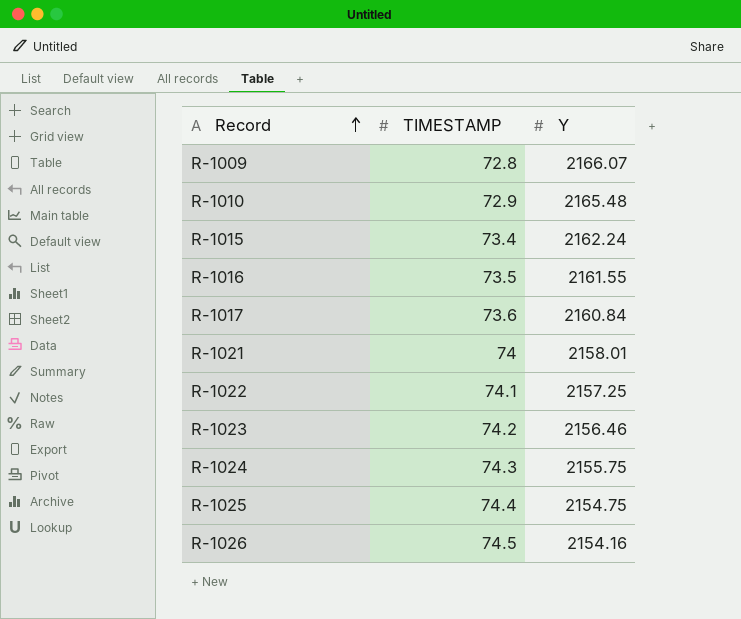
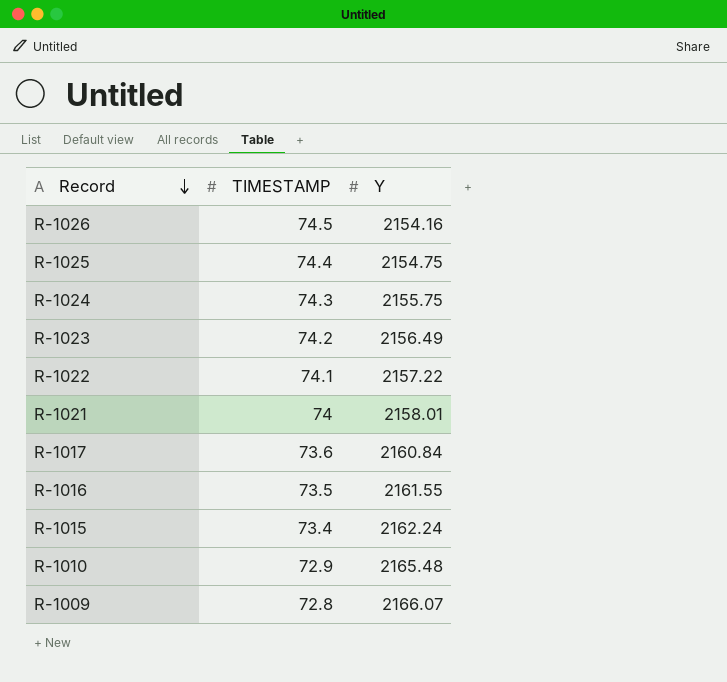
row order: Record ascending -> Record descending
R-1023 | Y: 2156.46 -> 2156.49
R-1022 | Y: 2157.25 -> 2157.22

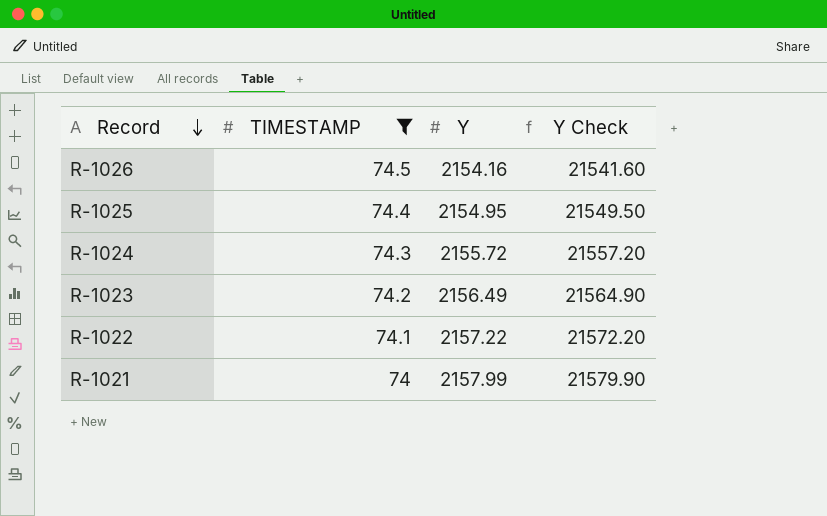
filter: none -> TIMESTAMP >= 74
column Y Check | formula: none -> [Y] * 10
R-1025 | Y: 2154.75 -> 2154.95
R-1024 | Y: 2155.75 -> 2155.72
R-1021 | Y: 2158.01 -> 2157.99

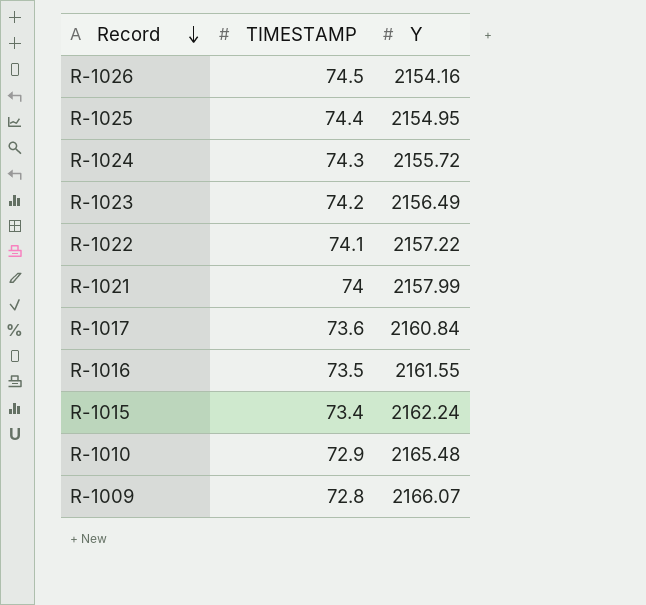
filter: TIMESTAMP >= 74 -> none
column Y Check | formula: [Y] * 10 -> none

